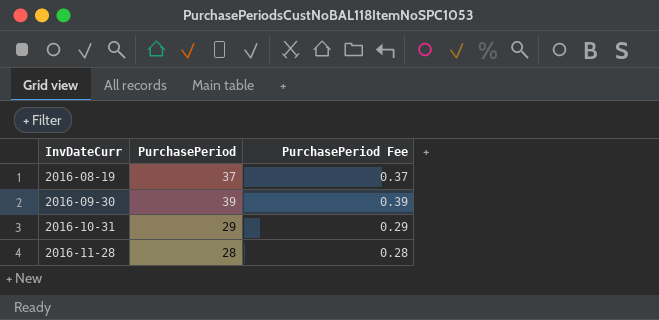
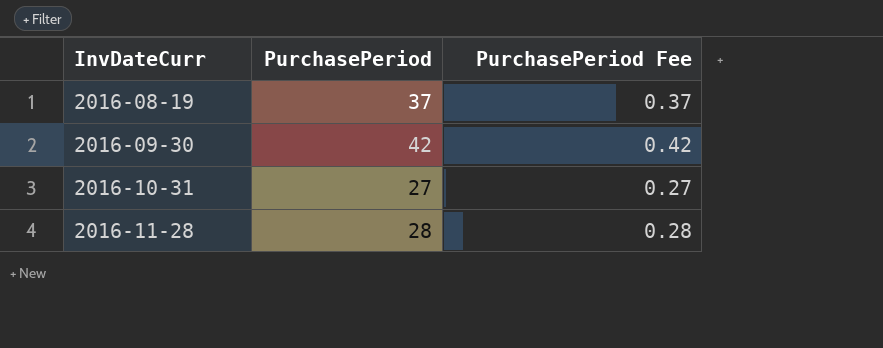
2016-09-30 | PurchasePeriod: 39 -> 42
2016-09-30 | PurchasePeriod Fee: 0.39 -> 0.42
2016-10-31 | PurchasePeriod: 29 -> 27
2016-10-31 | PurchasePeriod Fee: 0.29 -> 0.27

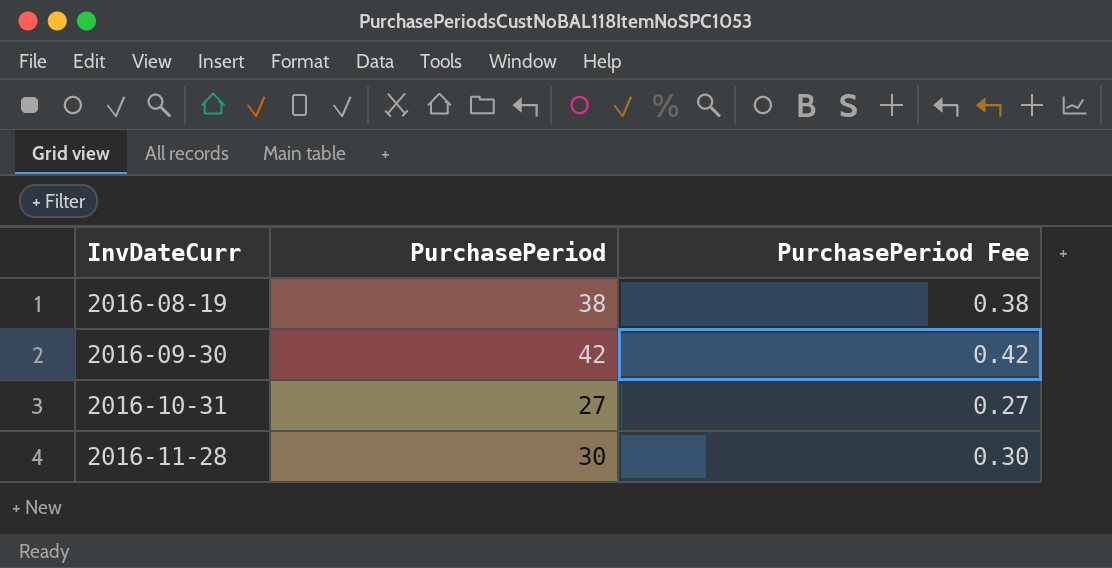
2016-08-19 | PurchasePeriod: 37 -> 38
2016-08-19 | PurchasePeriod Fee: 0.37 -> 0.38
2016-11-28 | PurchasePeriod: 28 -> 30
2016-11-28 | PurchasePeriod Fee: 0.28 -> 0.30

